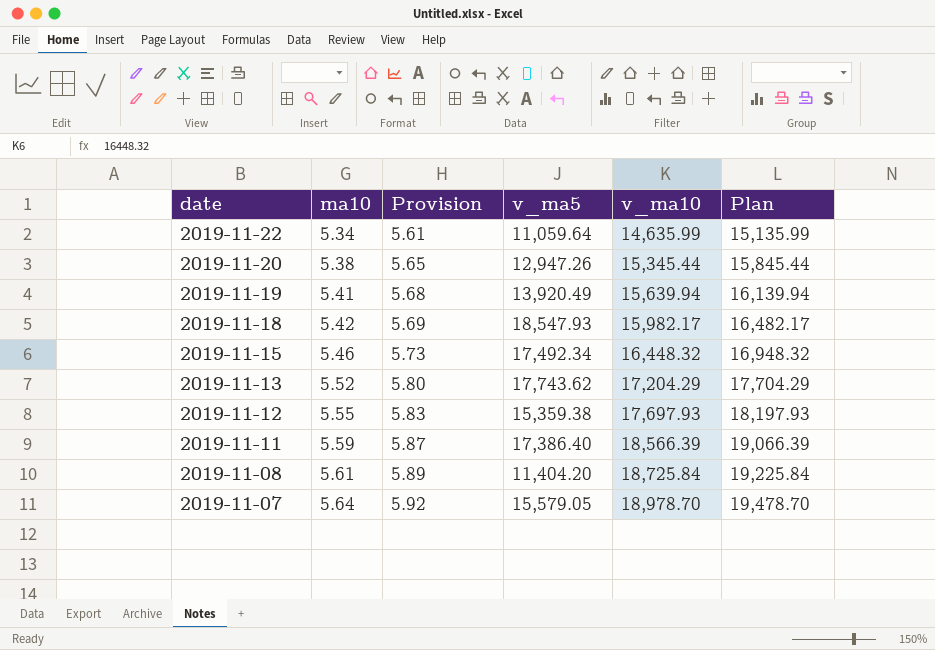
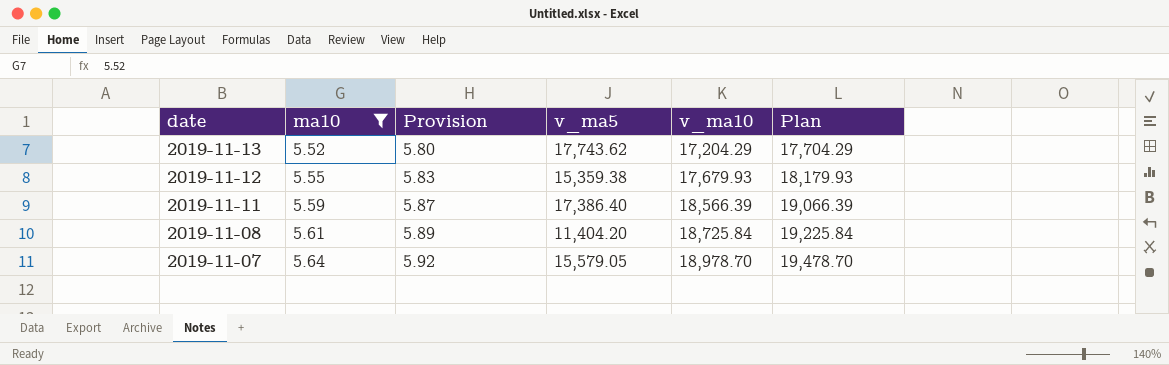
filter: none -> ma10 >= 5.52
2019-11-12 | v_ma10: 17,697.93 -> 17,679.93
2019-11-12 | Plan: 18,197.93 -> 18,179.93

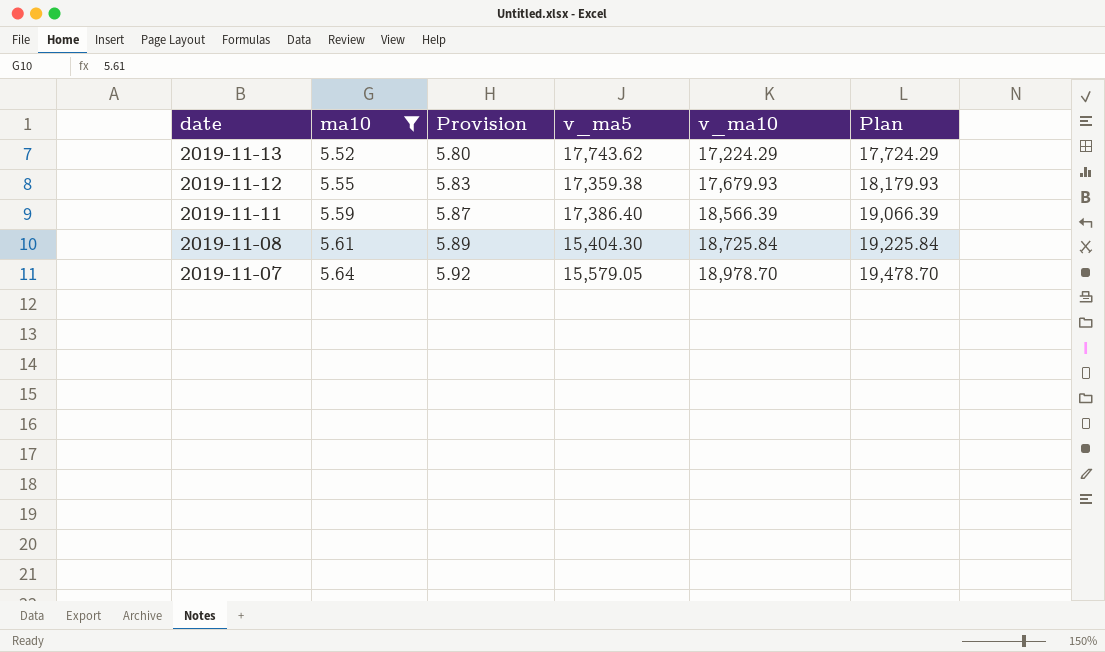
2019-11-13 | v_ma10: 17,204.29 -> 17,224.29
2019-11-13 | Plan: 17,704.29 -> 17,724.29
2019-11-12 | v_ma5: 15,359.38 -> 17,359.38
2019-11-08 | v_ma5: 11,404.20 -> 15,404.30

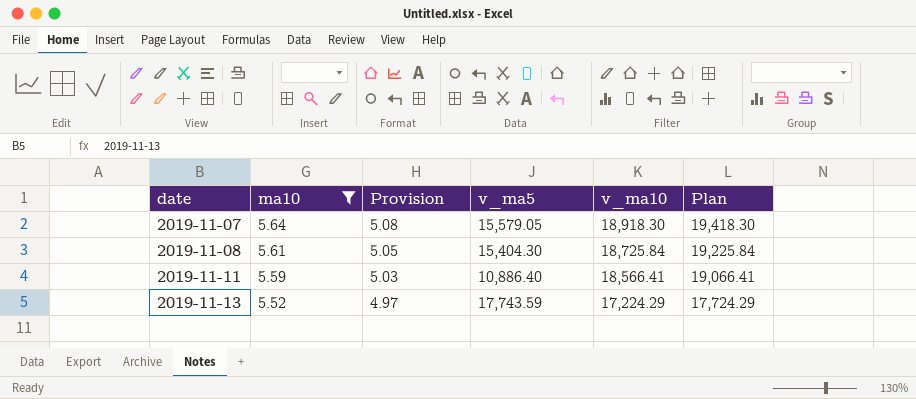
row order: date descending -> date ascending
column Provision | formula: [ma10] * 1.05 -> [ma10] * 0.9
row 2019-11-12: 5.55 | 5.83 | 17,359.38 | 17,679.93 | 18,179.93 -> none
2019-11-07 | v_ma10: 18,978.70 -> 18,918.30
2019-11-07 | Plan: 19,478.70 -> 19,418.30
2019-11-11 | v_ma5: 17,386.40 -> 10,886.40
2019-11-11 | v_ma10: 18,566.39 -> 18,566.41
2019-11-11 | Plan: 19,066.39 -> 19,066.41
2019-11-13 | v_ma5: 17,743.62 -> 17,743.59

